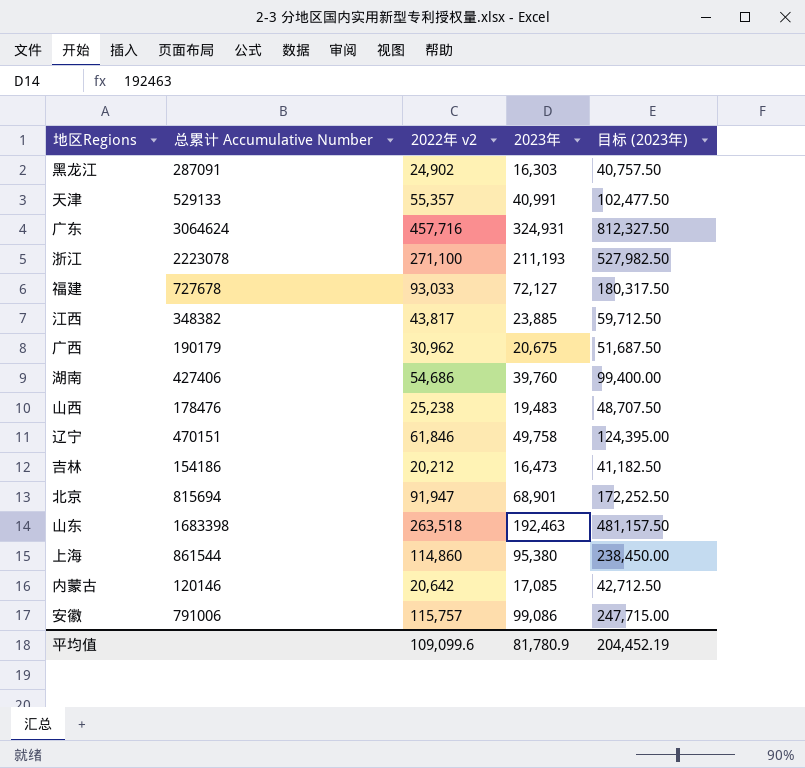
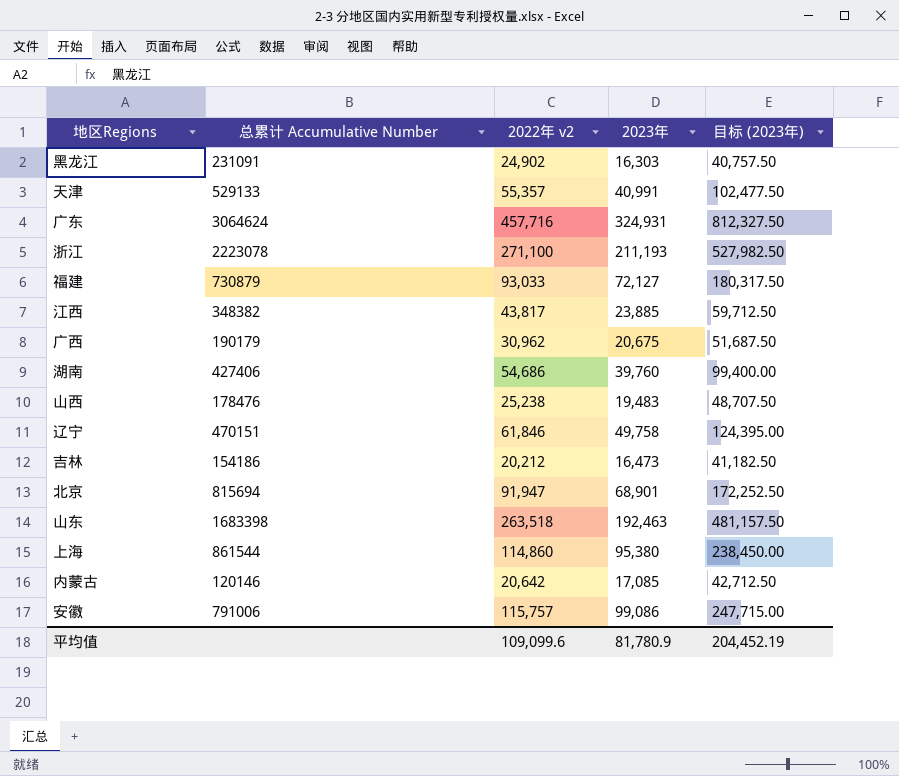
黑龙江 | 总累计 Accumulative Number: 287091 -> 231091
福建 | 总累计 Accumulative Number: 727678 -> 730879

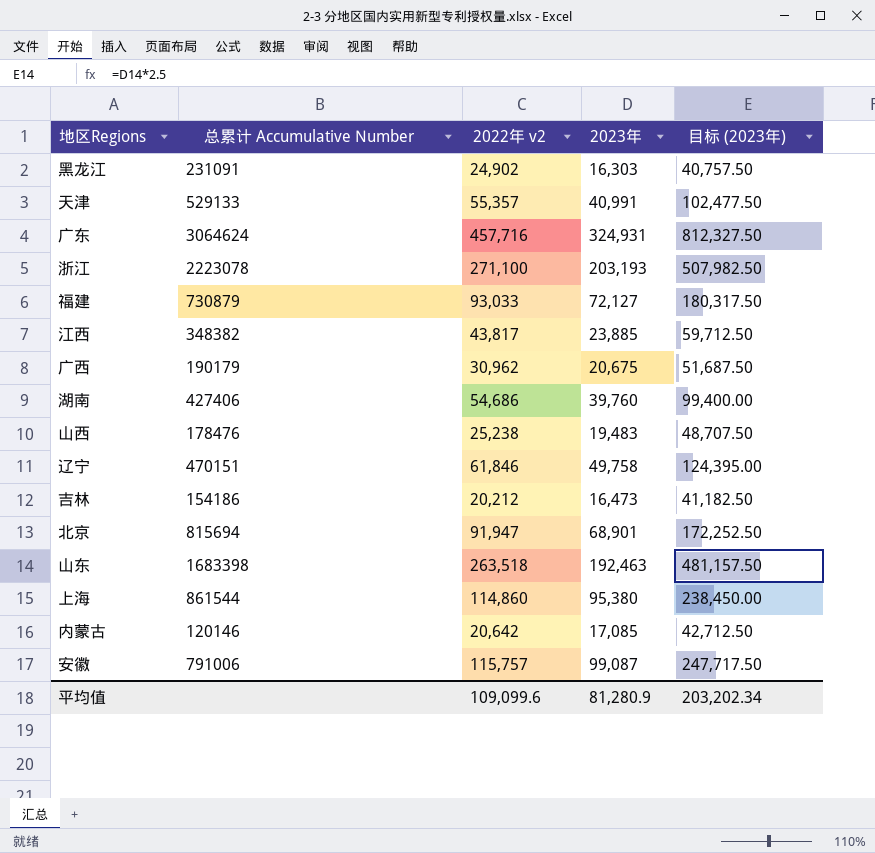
浙江 | 2023年: 211,193 -> 203,193
浙江 | 目标 (2023年): 527,982.50 -> 507,982.50
安徽 | 2023年: 99,086 -> 99,087
安徽 | 目标 (2023年): 247,715.00 -> 247,717.50
平均值 | 2023年: 81,780.9 -> 81,280.9
平均值 | 目标 (2023年): 204,452.19 -> 203,202.34

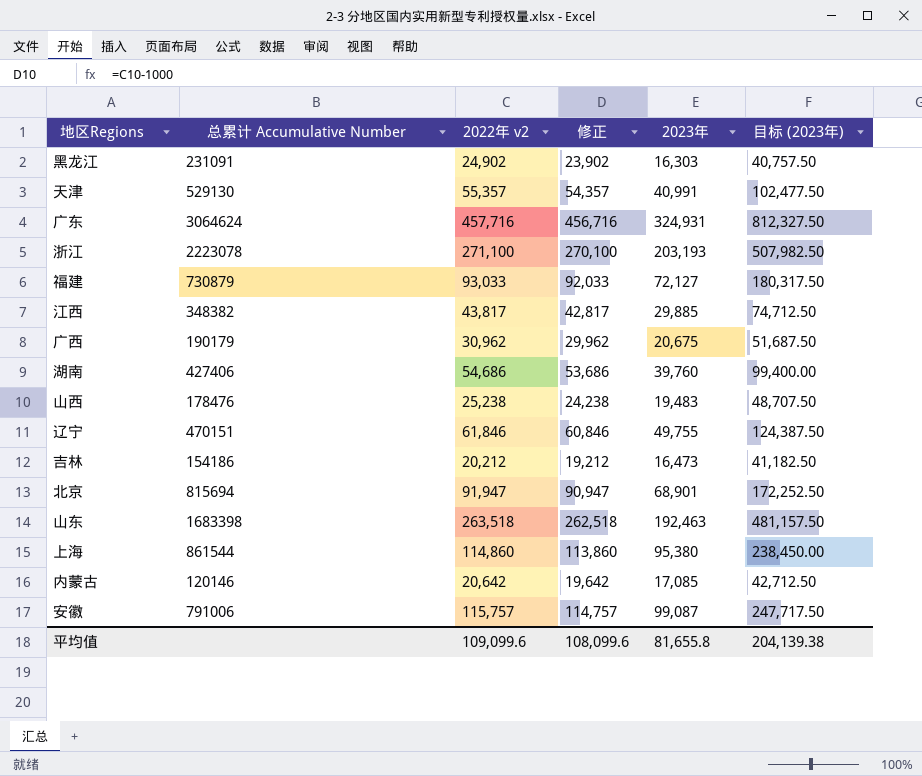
column 修正 | formula: none -> [2022年 v2] - 1000
天津 | 总累计 Accumulative Number: 529133 -> 529130
江西 | 2023年: 23,885 -> 29,885
江西 | 目标 (2023年): 59,712.50 -> 74,712.50
辽宁 | 2023年: 49,758 -> 49,755
辽宁 | 目标 (2023年): 124,395.00 -> 124,387.50
平均值 | 2023年: 81,280.9 -> 81,655.8
平均值 | 目标 (2023年): 203,202.34 -> 204,139.38

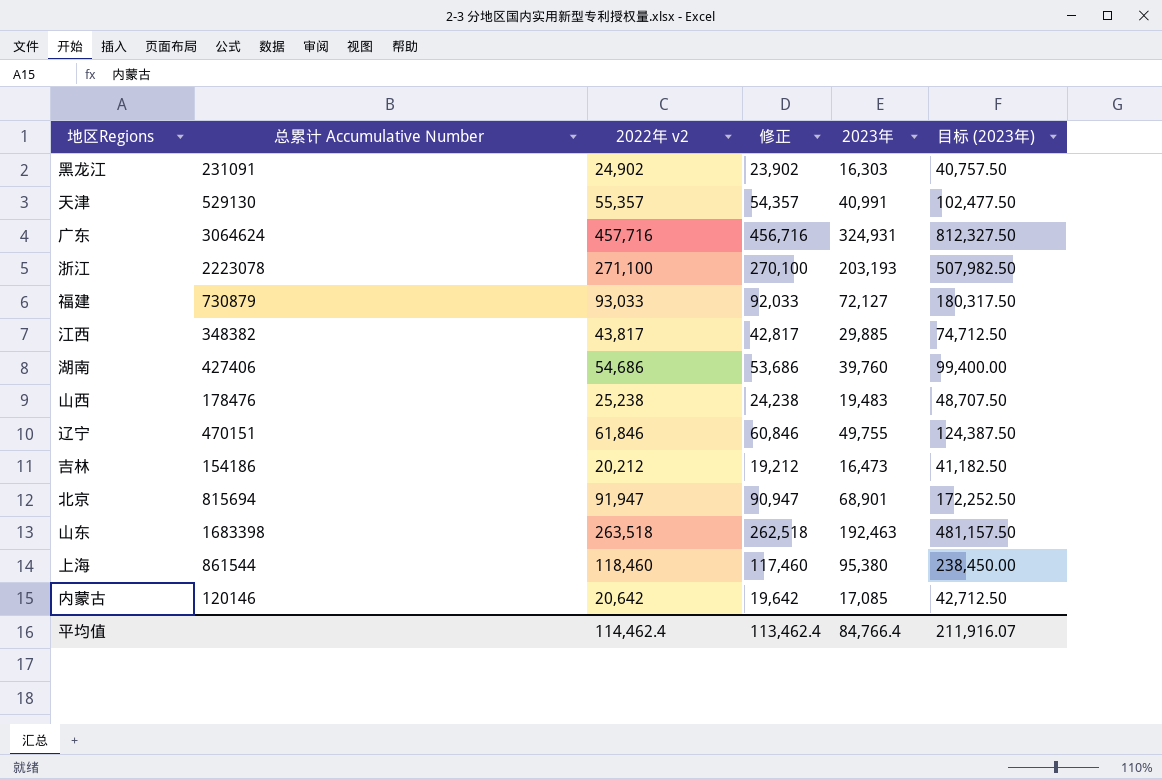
row 广西: 190179 | 30,962 | 29,962 | 20,675 | 51,687.50 -> none
row 安徽: 791006 | 115,757 | 114,757 | 99,087 | 247,717.50 -> none
上海 | 2022年 v2: 114,860 -> 118,460
上海 | 修正: 113,860 -> 117,460
平均值 | 2022年 v2: 109,099.6 -> 114,462.4
平均值 | 修正: 108,099.6 -> 113,462.4
平均值 | 2023年: 81,655.8 -> 84,766.4
平均值 | 目标 (2023年): 204,139.38 -> 211,916.07

